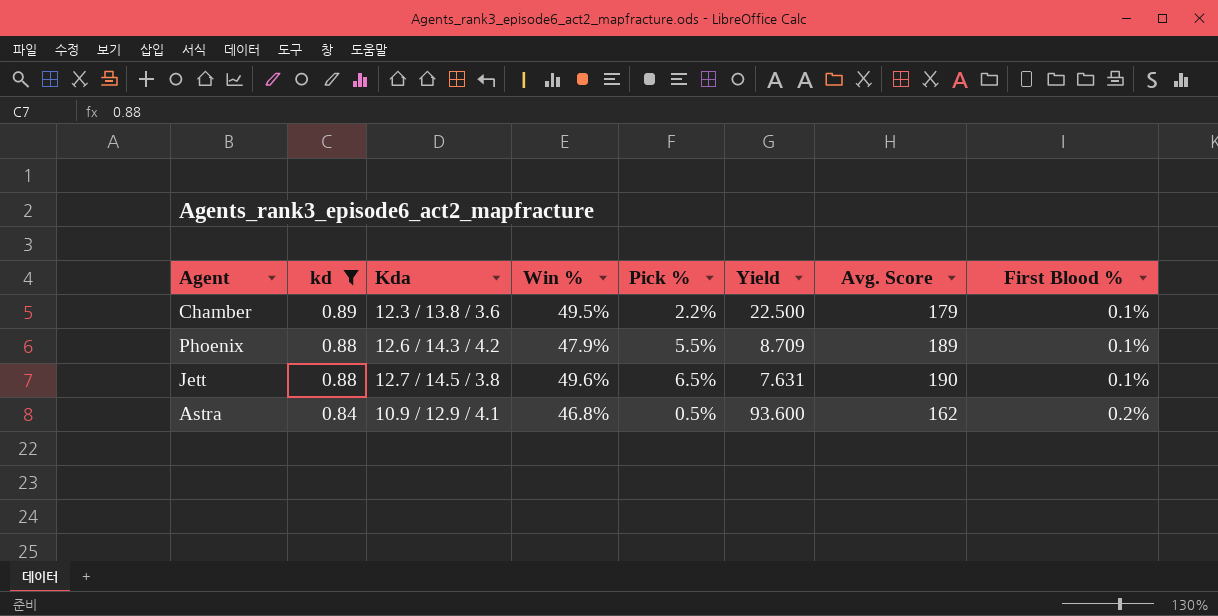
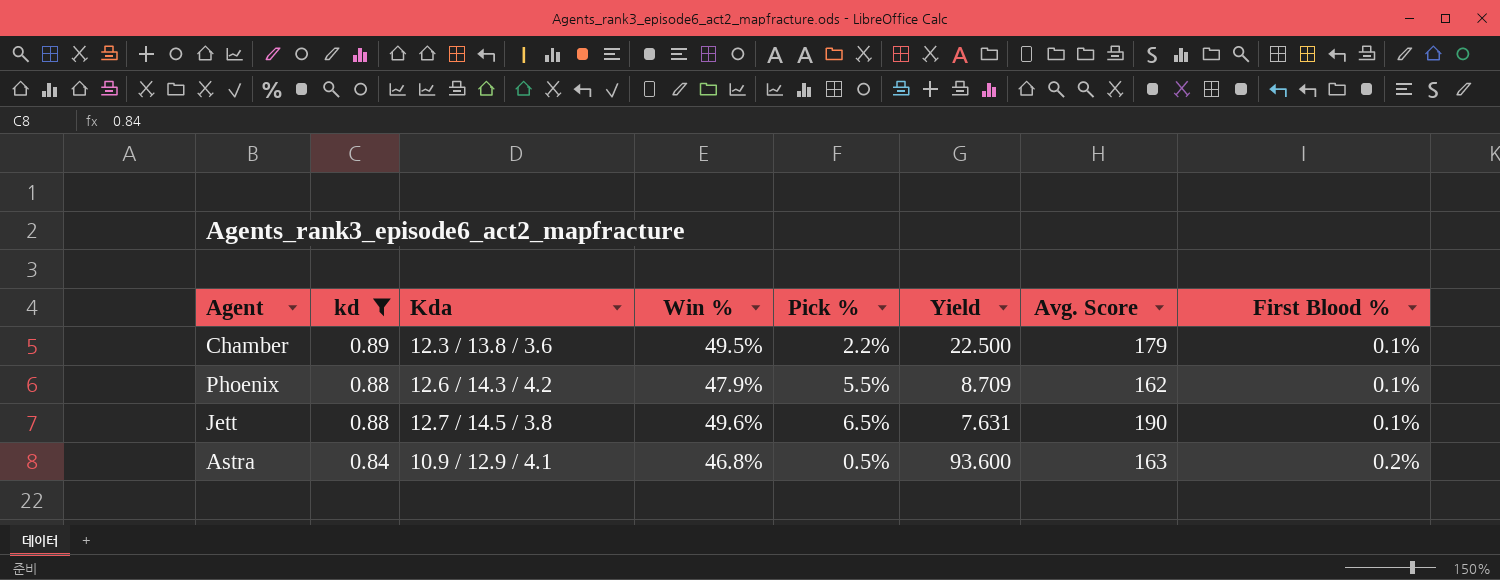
Phoenix | Avg. Score: 189 -> 162
Astra | Avg. Score: 162 -> 163

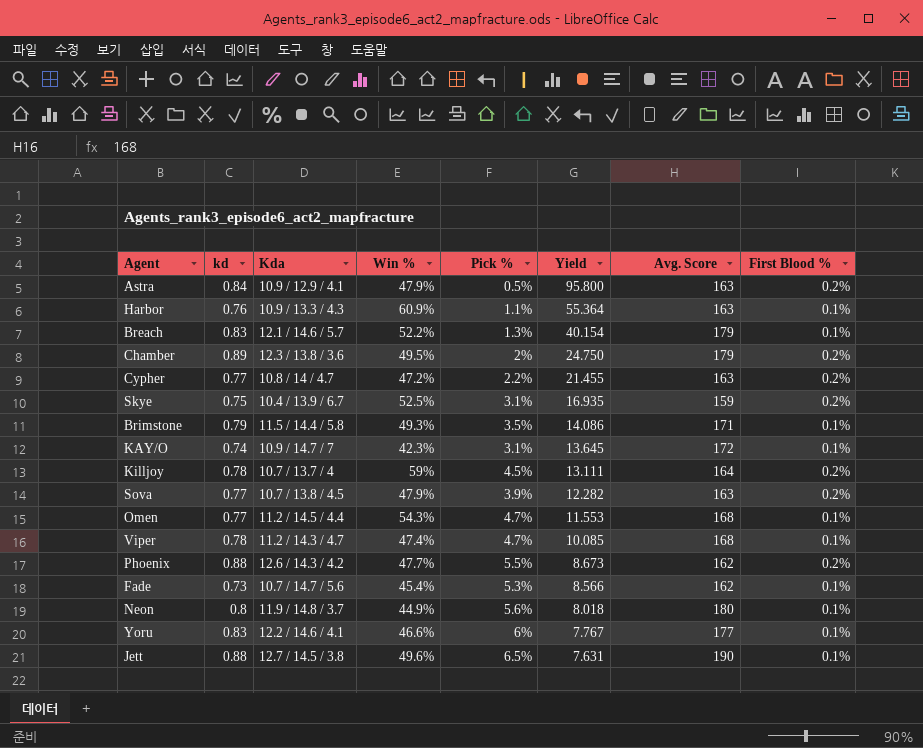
filter: kd >= 0.84 -> none
row order: kd descending -> Yield descending
Astra | Win %: 46.8% -> 47.9%
Astra | Yield: 93.600 -> 95.800
Chamber | Pick %: 2.2% -> 2%
Chamber | Yield: 22.500 -> 24.750
Chamber | First Blood %: 0.1% -> 0.2%
Phoenix | Win %: 47.9% -> 47.7%
Phoenix | Yield: 8.709 -> 8.673
Phoenix | First Blood %: 0.1% -> 0.2%

